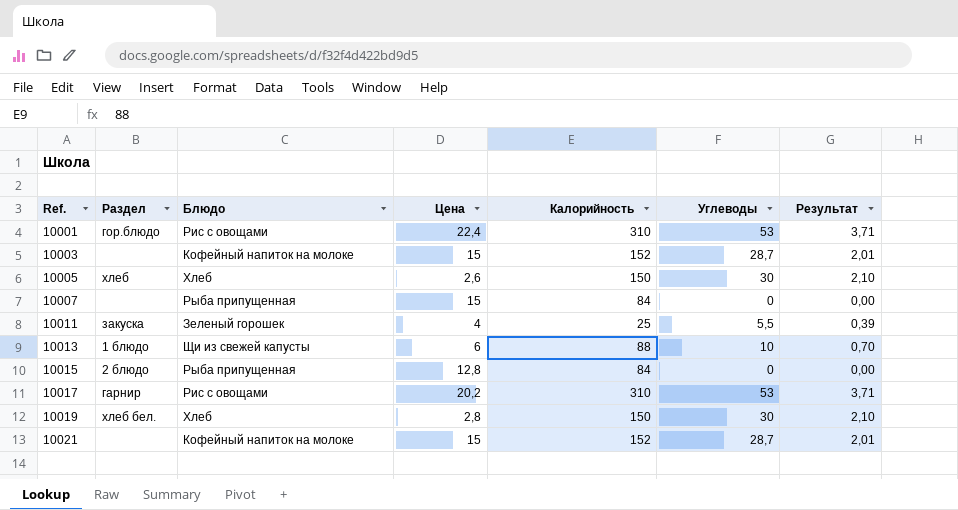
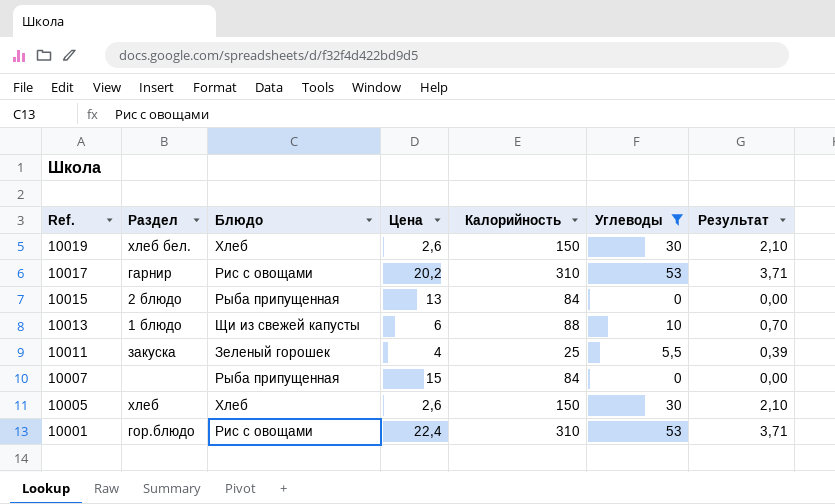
filter: none -> Углеводы != 28,7
row order: Ref. ascending -> Ref. descending
10019 | Цена: 2,8 -> 2,6
10015 | Цена: 12,8 -> 13

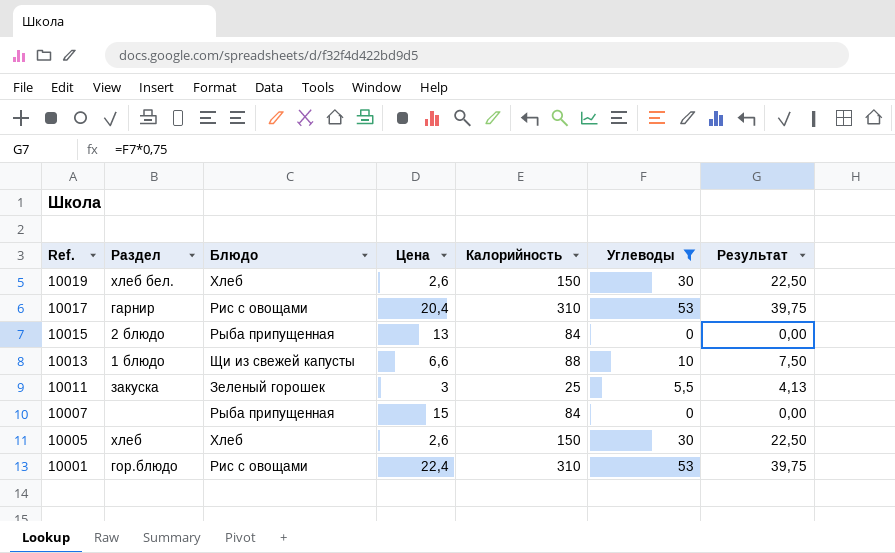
column Результат | formula: [Углеводы] * 0,07 -> [Углеводы] * 0,75
10017 | Цена: 20,2 -> 20,4
10013 | Цена: 6 -> 6,6
10011 | Цена: 4 -> 3

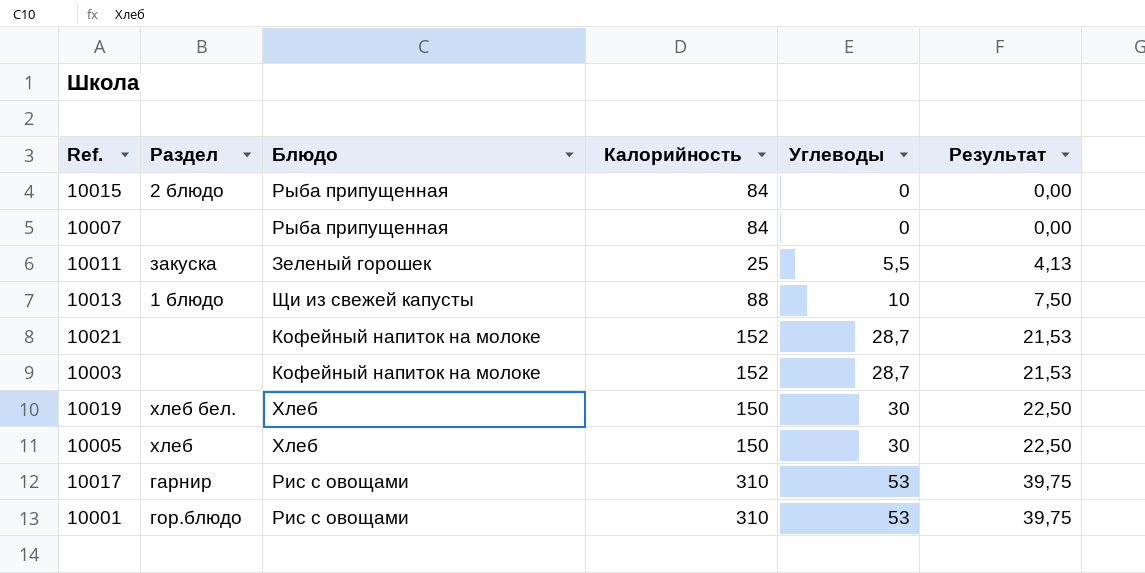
filter: Углеводы != 28,7 -> none
row order: Ref. descending -> Углеводы ascending
column Цена | position: 4 -> none

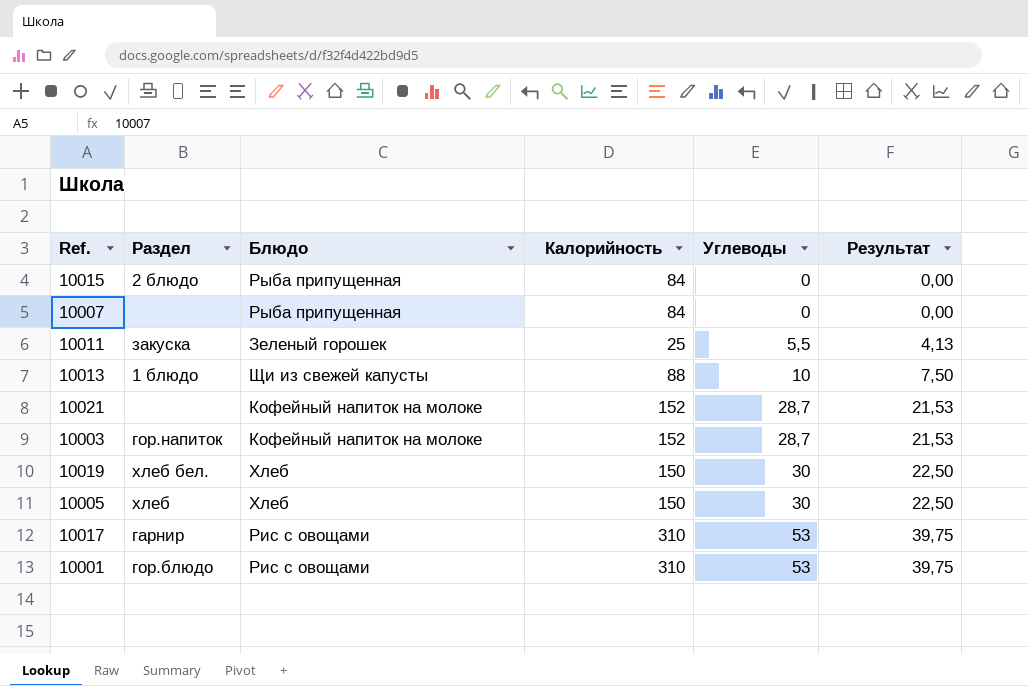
10003 | Раздел: none -> гор.напиток

